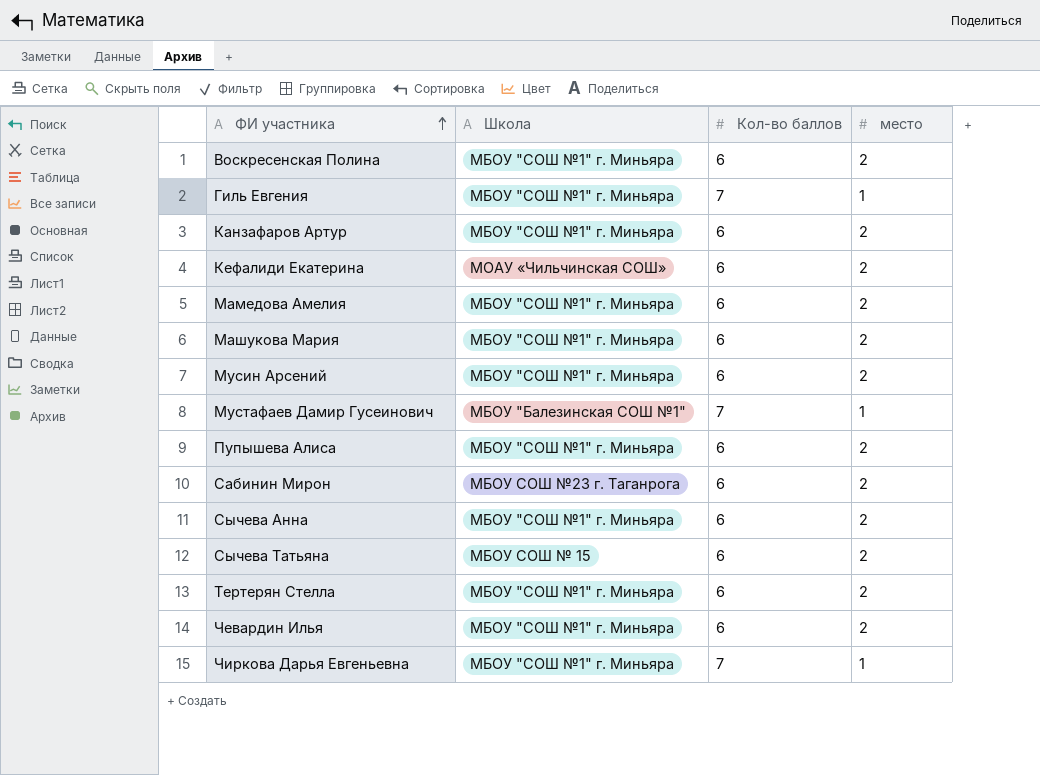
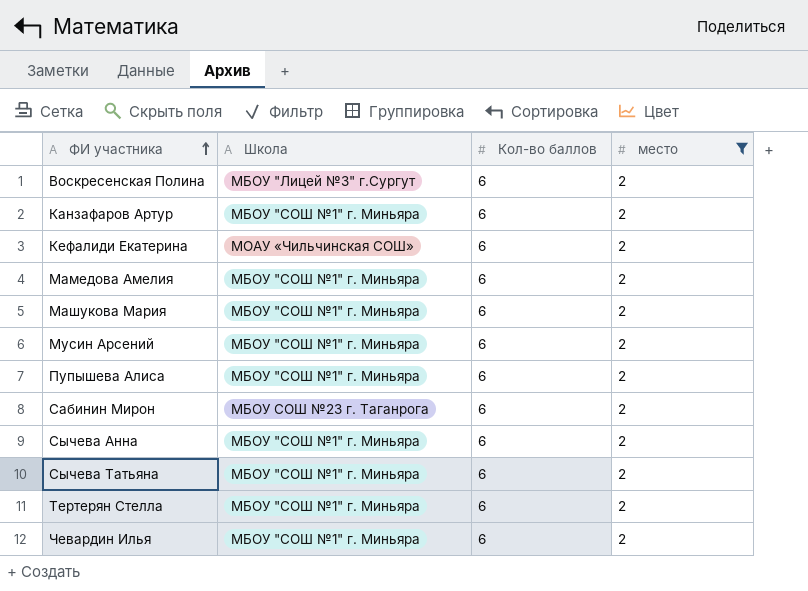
filter: none -> место = 2
Воскресенская Полина | Школа: МБОУ "СОШ №1" г. Миньяра -> МБОУ "Лицей №3" г.Сургут
Сычева Татьяна | Школа: МБОУ СОШ № 15 -> МБОУ "СОШ №1" г. Миньяра

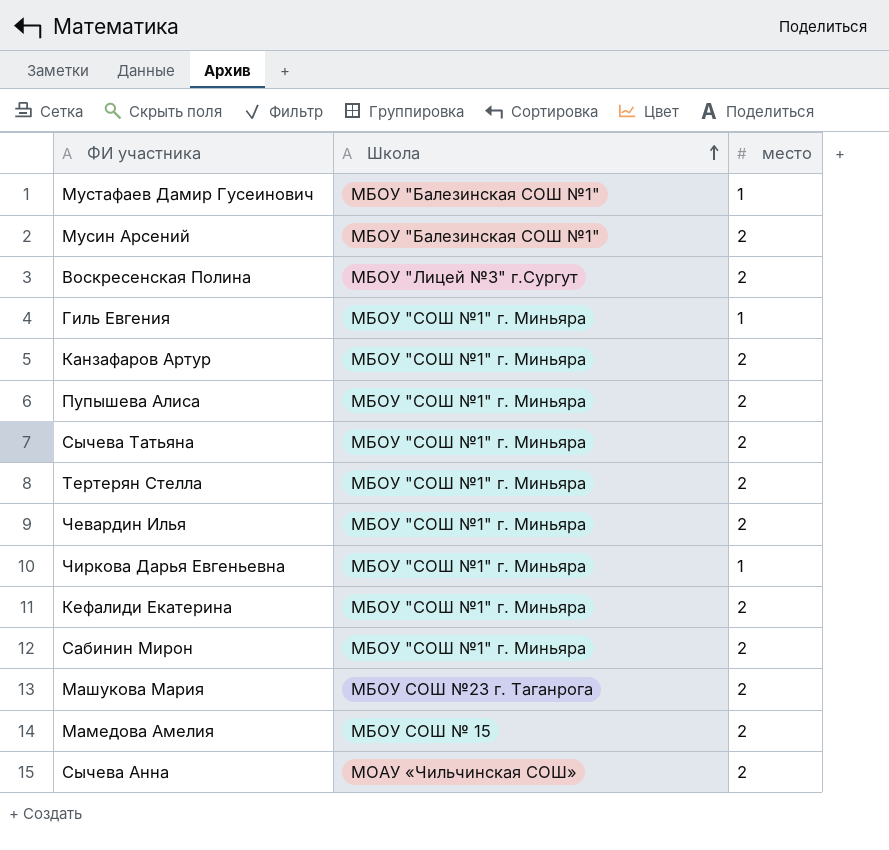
filter: место = 2 -> none
row order: ФИ участника ascending -> Школа ascending
column Кол-во баллов | position: 3 -> none
Мусин Арсений | Школа: МБОУ "СОШ №1" г. Миньяра -> МБОУ "Балезинская СОШ №1"
Кефалиди Екатерина | Школа: МОАУ «Чильчинская СОШ» -> МБОУ "СОШ №1" г. Миньяра
Сабинин Мирон | Школа: МБОУ СОШ №23 г. Таганрога -> МБОУ "СОШ №1" г. Миньяра
Машукова Мария | Школа: МБОУ "СОШ №1" г. Миньяра -> МБОУ СОШ №23 г. Таганрога
Мамедова Амелия | Школа: МБОУ "СОШ №1" г. Миньяра -> МБОУ СОШ № 15
Сычева Анна | Школа: МБОУ "СОШ №1" г. Миньяра -> МОАУ «Чильчинская СОШ»

